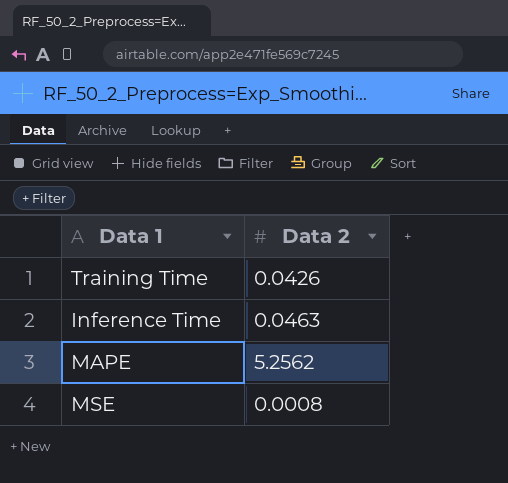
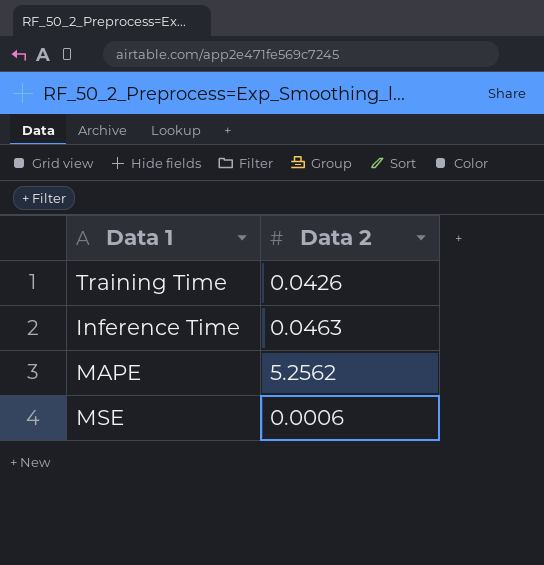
MSE | Data 2: 0.0008 -> 0.0006

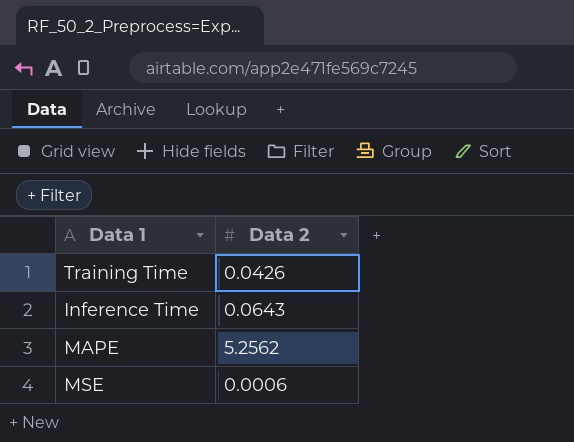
Inference Time | Data 2: 0.0463 -> 0.0643

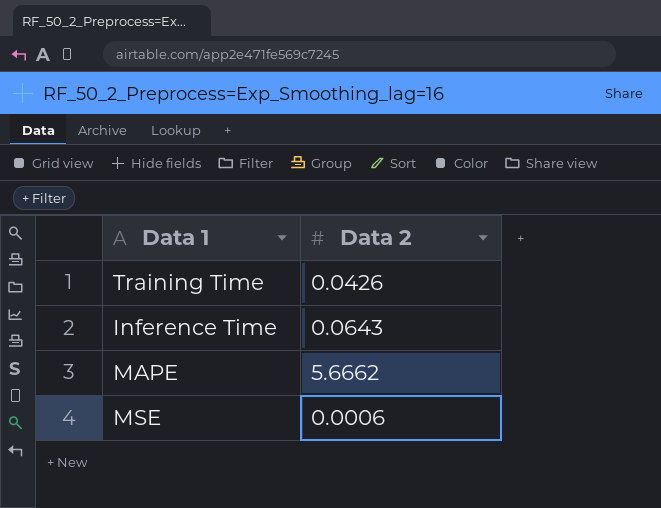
MAPE | Data 2: 5.2562 -> 5.6662

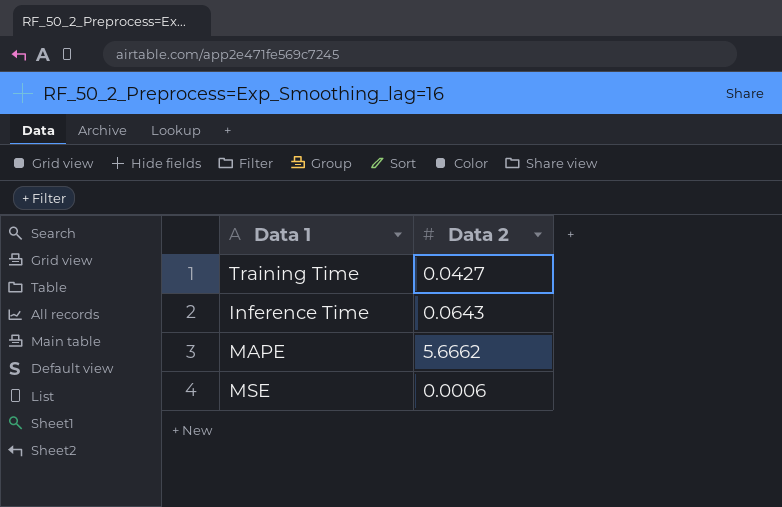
Training Time | Data 2: 0.0426 -> 0.0427

